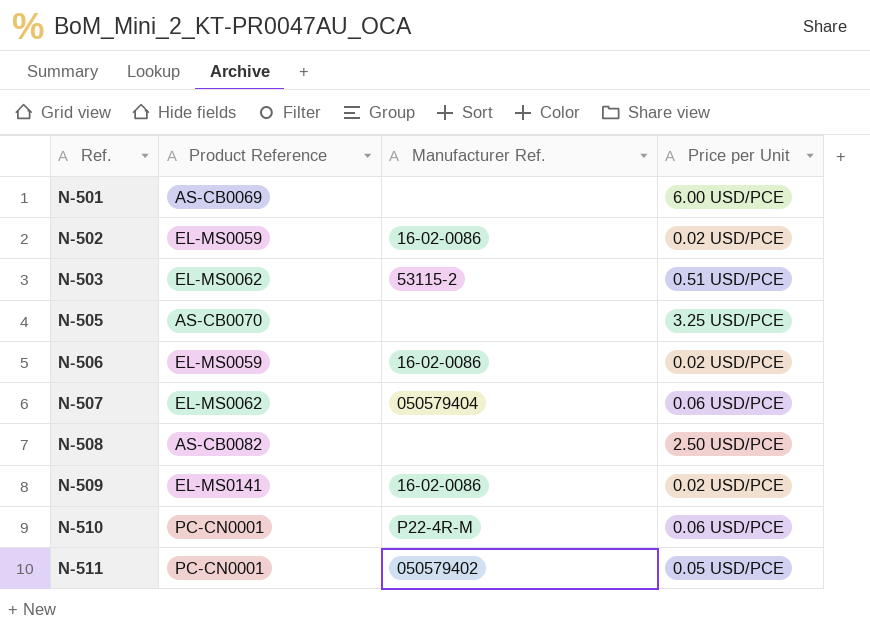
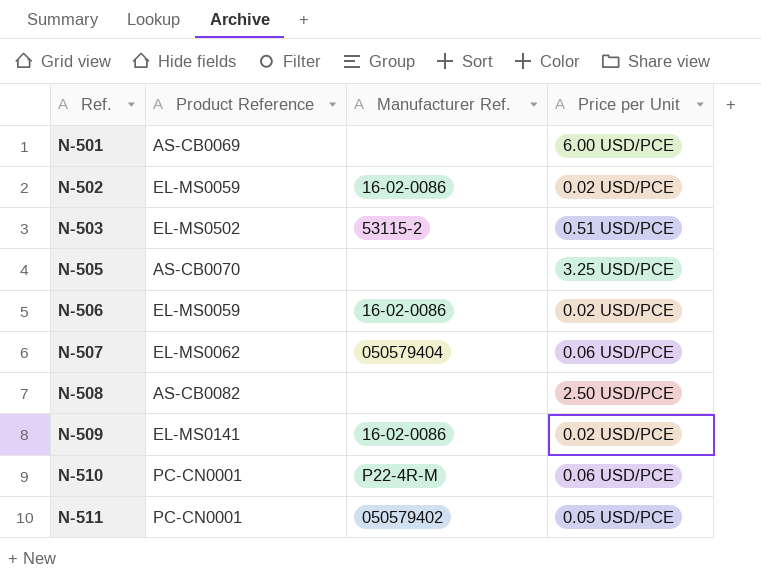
N-503 | Product Reference: EL-MS0062 -> EL-MS0502

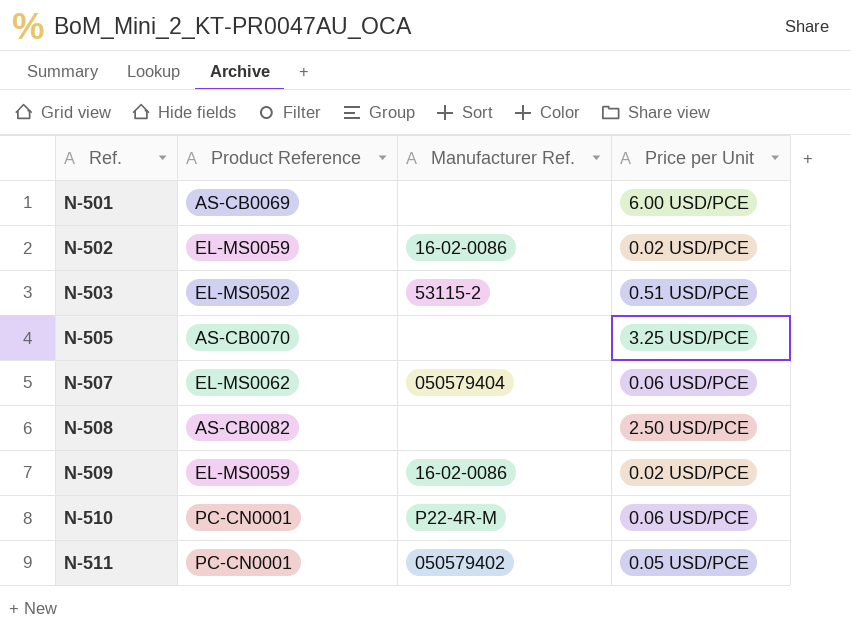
row N-506: EL-MS0059 | 16-02-0086 | 0.02 USD/PCE -> none
N-509 | Product Reference: EL-MS0141 -> EL-MS0059

